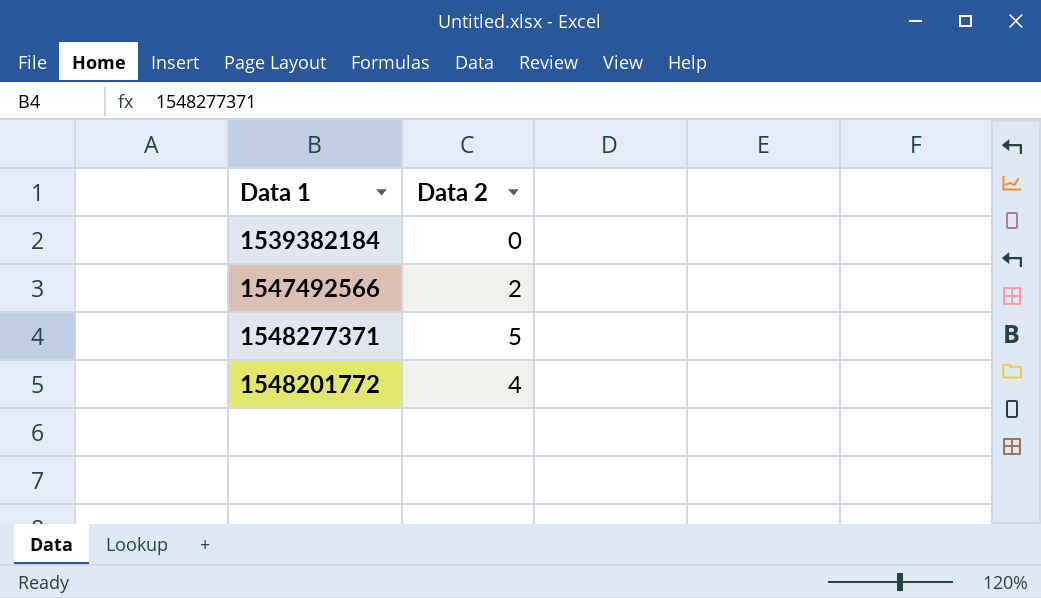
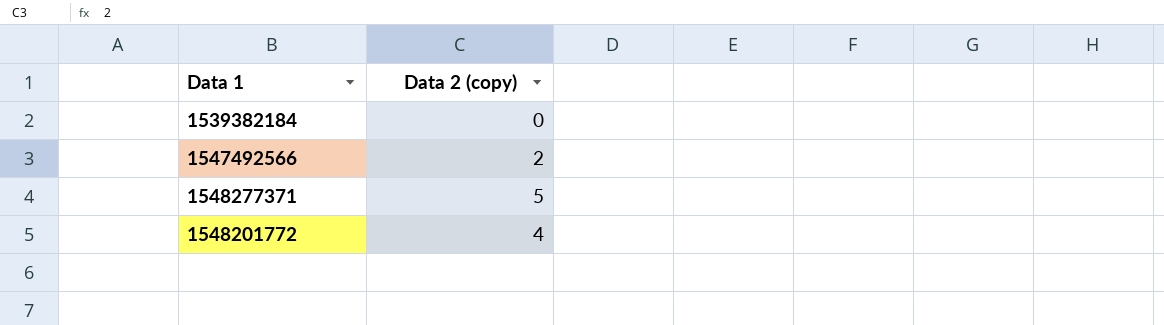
column name: Data 2 -> Data 2 (copy)

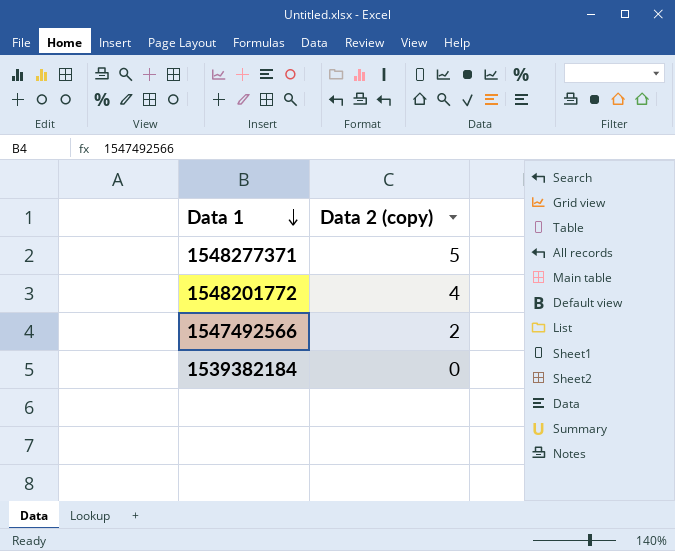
row order: none -> Data 1 descending

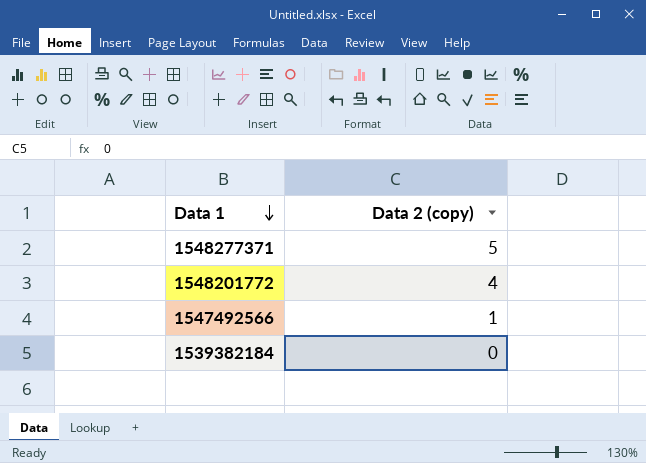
1547492566 | Data 2 (copy): 2 -> 1

